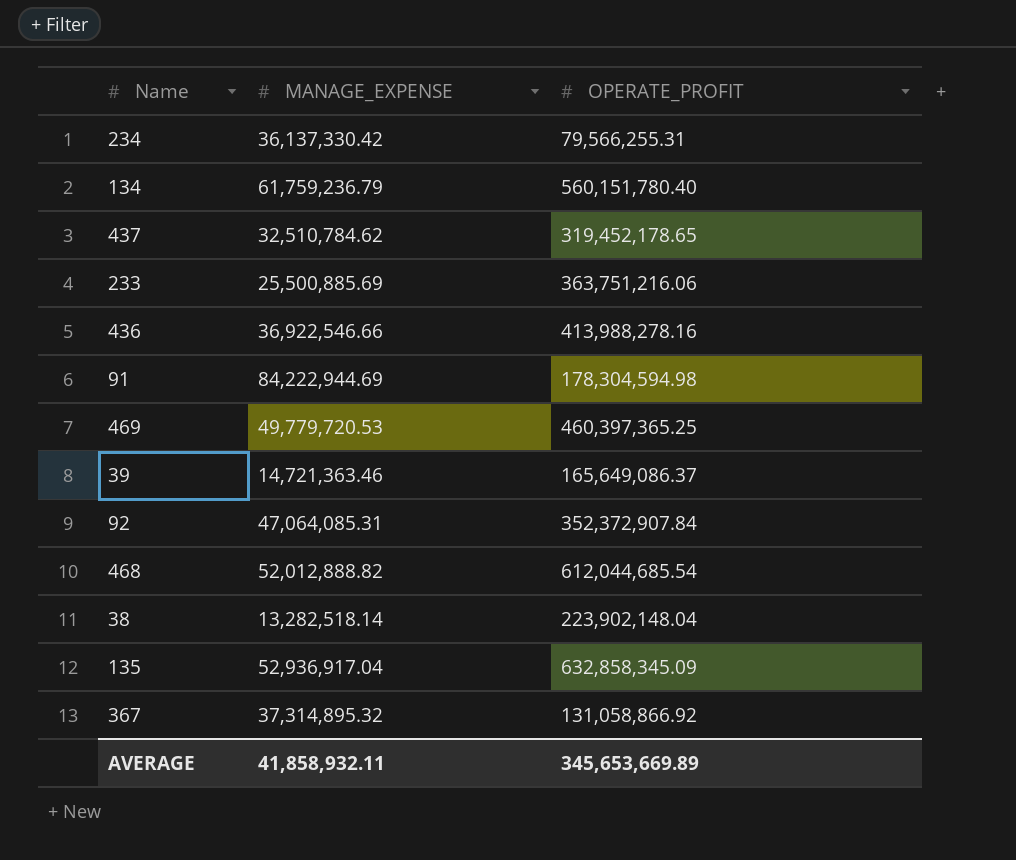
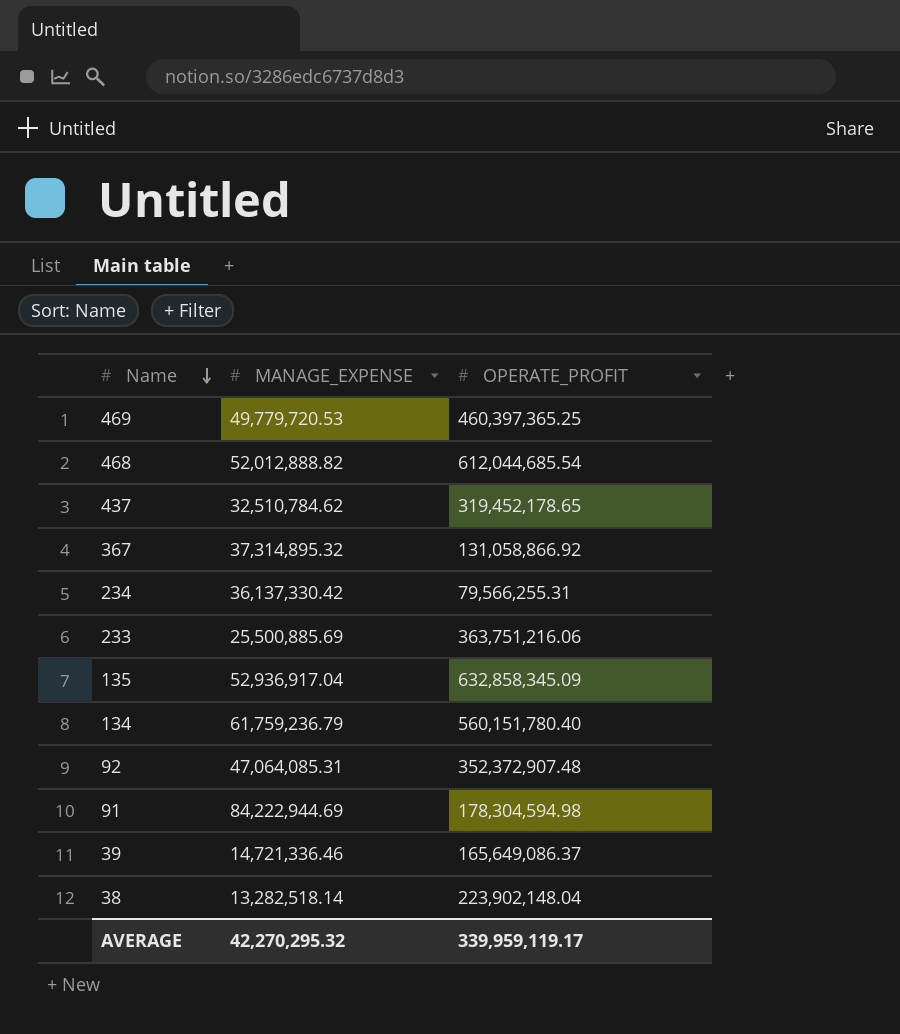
row order: none -> Name descending
row 436: 36,922,546.66 | 413,988,278.16 -> none
92 | OPERATE_PROFIT: 352,372,907.84 -> 352,372,907.48
39 | MANAGE_EXPENSE: 14,721,363.46 -> 14,721,336.46
AVERAGE | MANAGE_EXPENSE: 41,858,932.11 -> 42,270,295.32
AVERAGE | OPERATE_PROFIT: 345,653,669.89 -> 339,959,119.17

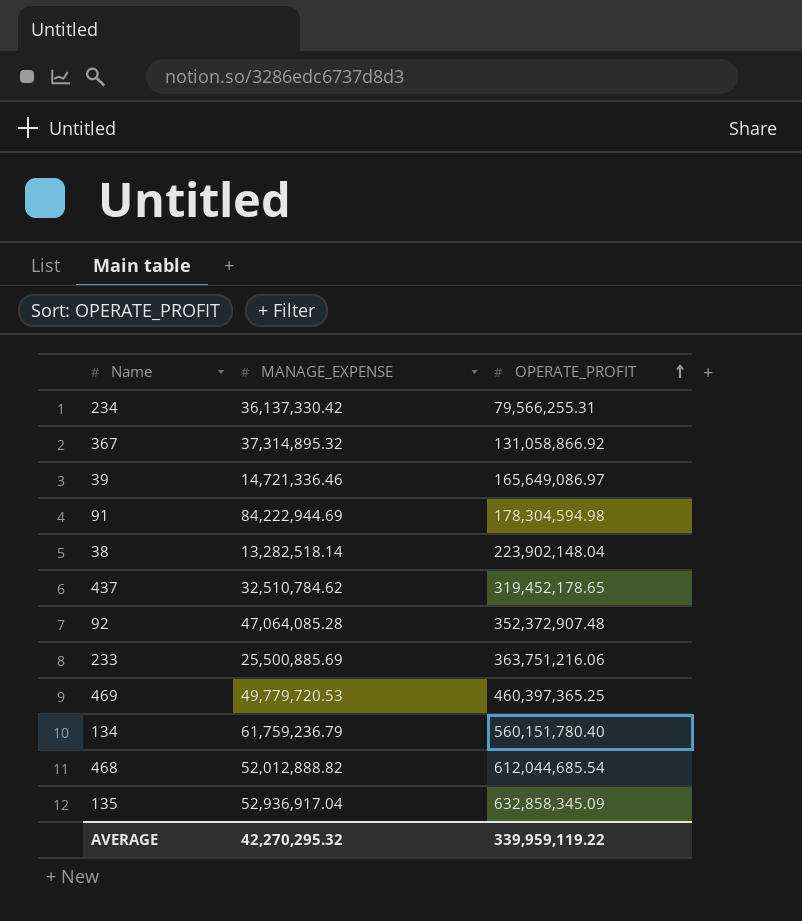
row order: Name descending -> OPERATE_PROFIT ascending
39 | OPERATE_PROFIT: 165,649,086.37 -> 165,649,086.97
92 | MANAGE_EXPENSE: 47,064,085.31 -> 47,064,085.28
AVERAGE | OPERATE_PROFIT: 339,959,119.17 -> 339,959,119.22

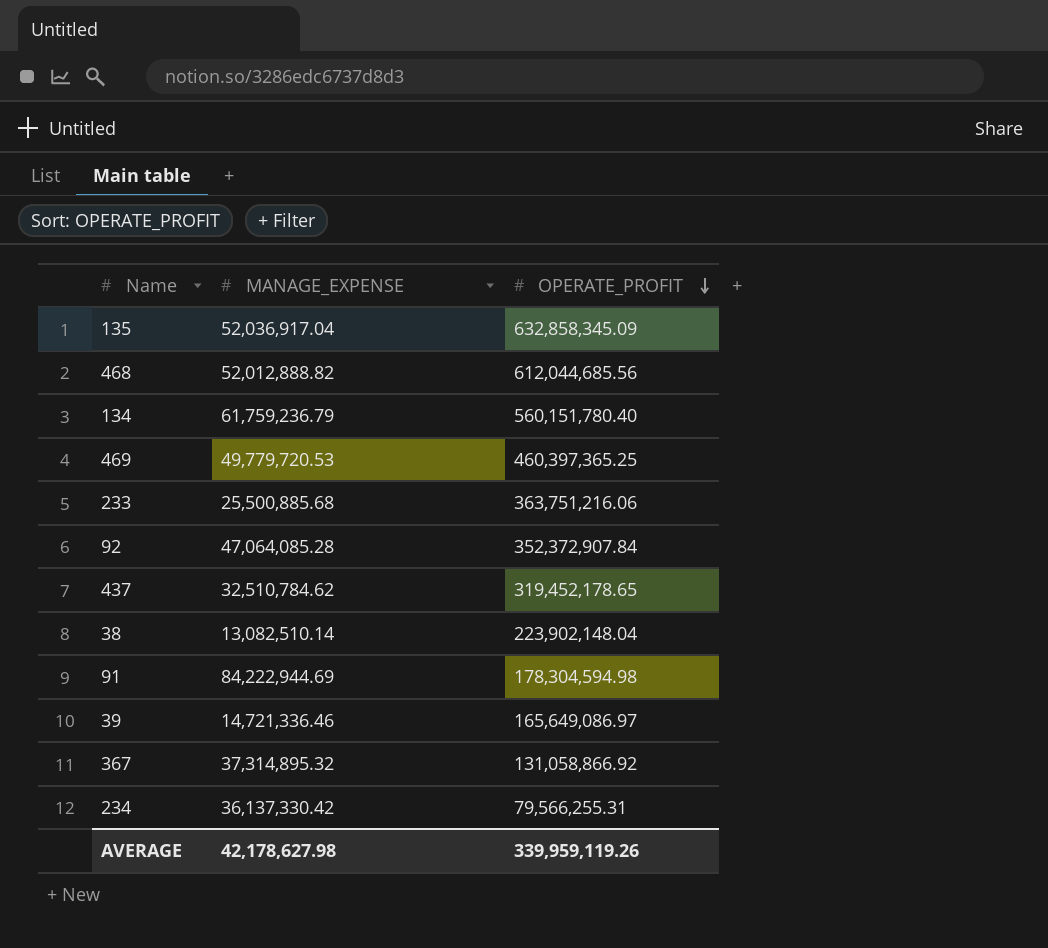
row order: OPERATE_PROFIT ascending -> OPERATE_PROFIT descending
135 | MANAGE_EXPENSE: 52,936,917.04 -> 52,036,917.04
468 | OPERATE_PROFIT: 612,044,685.54 -> 612,044,685.56
233 | MANAGE_EXPENSE: 25,500,885.69 -> 25,500,885.68
92 | OPERATE_PROFIT: 352,372,907.48 -> 352,372,907.84
38 | MANAGE_EXPENSE: 13,282,518.14 -> 13,082,510.14
AVERAGE | MANAGE_EXPENSE: 42,270,295.32 -> 42,178,627.98
AVERAGE | OPERATE_PROFIT: 339,959,119.22 -> 339,959,119.26

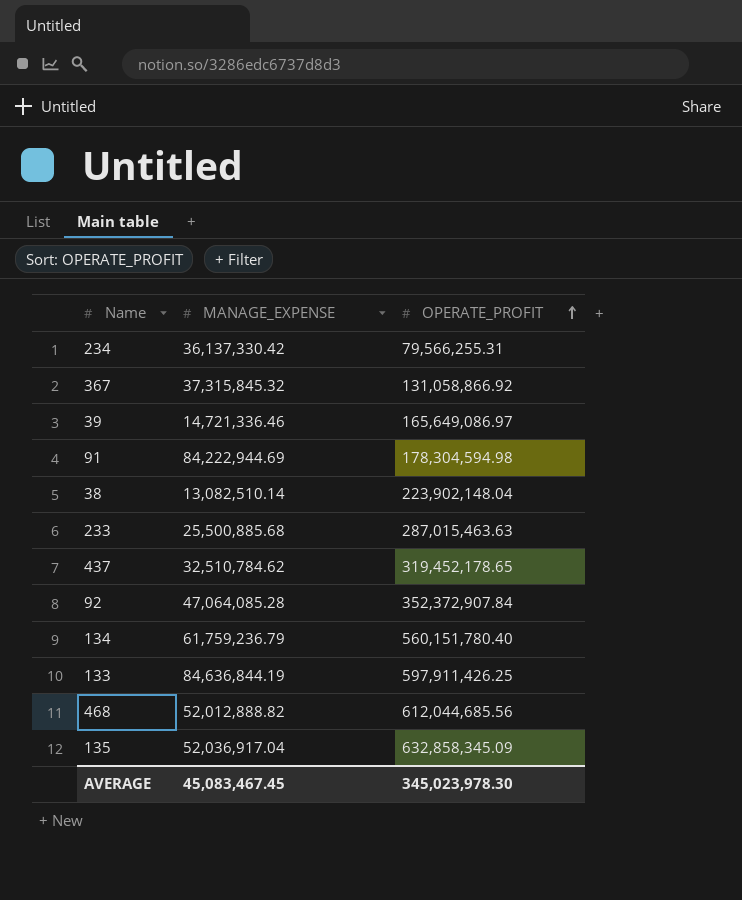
row order: OPERATE_PROFIT descending -> OPERATE_PROFIT ascending
row 469: 49,779,720.53 | 460,397,365.25 -> none
367 | MANAGE_EXPENSE: 37,314,895.32 -> 37,315,845.32
233 | OPERATE_PROFIT: 363,751,216.06 -> 287,015,463.63
row 133: none -> 84,636,844.19 | 597,911,426.25
AVERAGE | MANAGE_EXPENSE: 42,178,627.98 -> 45,083,467.45
AVERAGE | OPERATE_PROFIT: 339,959,119.26 -> 345,023,978.30

